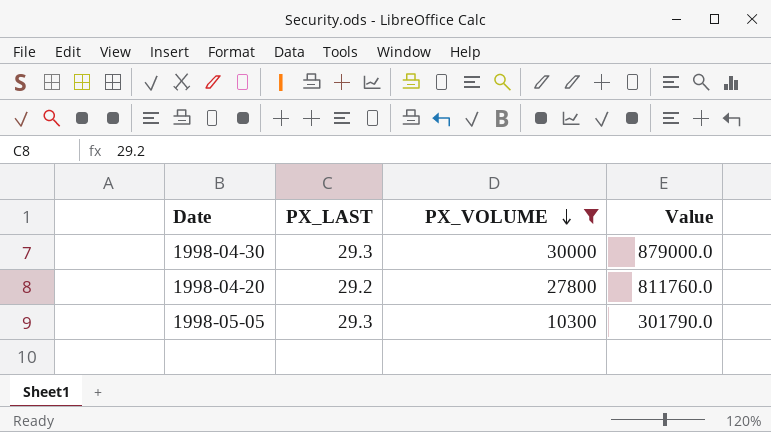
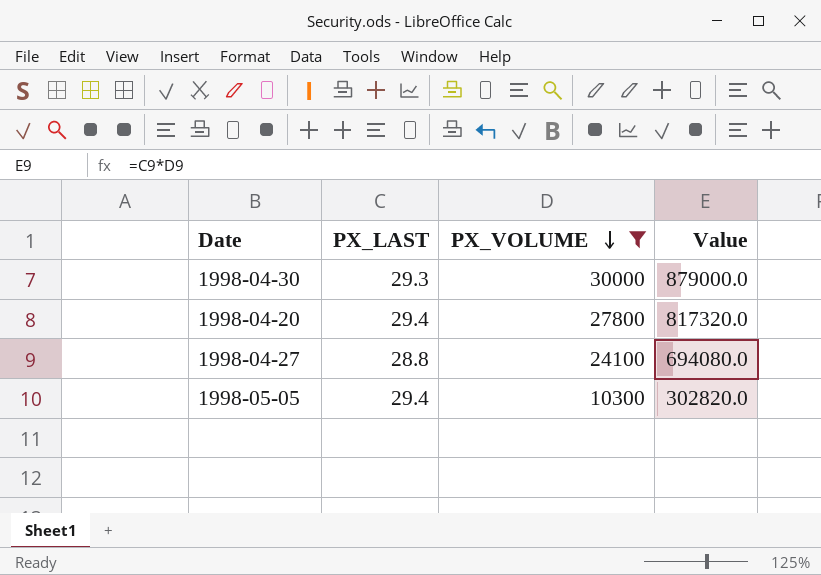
1998-04-20 | PX_LAST: 29.2 -> 29.4
1998-04-20 | Value: 811760.0 -> 817320.0
row 1998-04-27: none -> 28.8 | 24100 | 694080.0
1998-05-05 | PX_LAST: 29.3 -> 29.4
1998-05-05 | Value: 301790.0 -> 302820.0

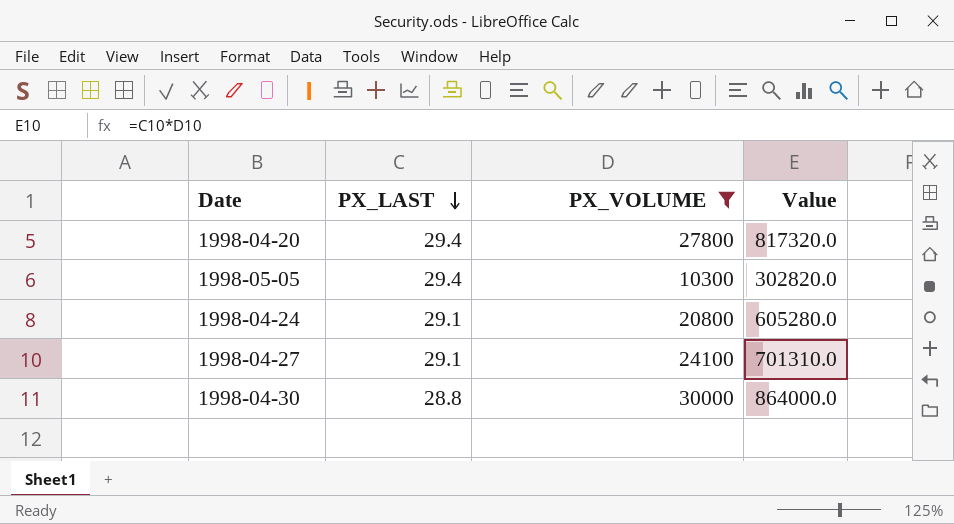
row order: PX_VOLUME descending -> PX_LAST descending
row 1998-04-24: none -> 29.1 | 20800 | 605280.0
1998-04-27 | PX_LAST: 28.8 -> 29.1
1998-04-27 | Value: 694080.0 -> 701310.0
1998-04-30 | PX_LAST: 29.3 -> 28.8
1998-04-30 | Value: 879000.0 -> 864000.0

